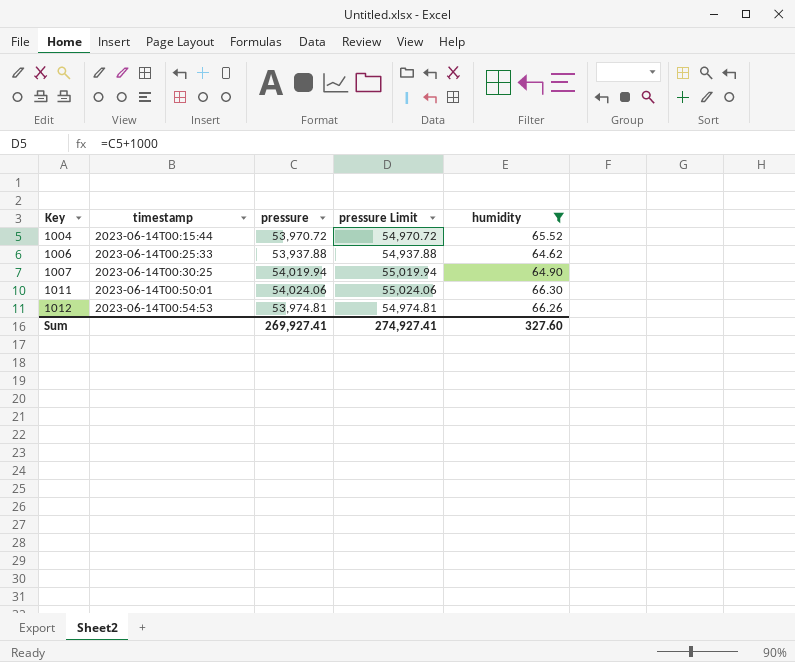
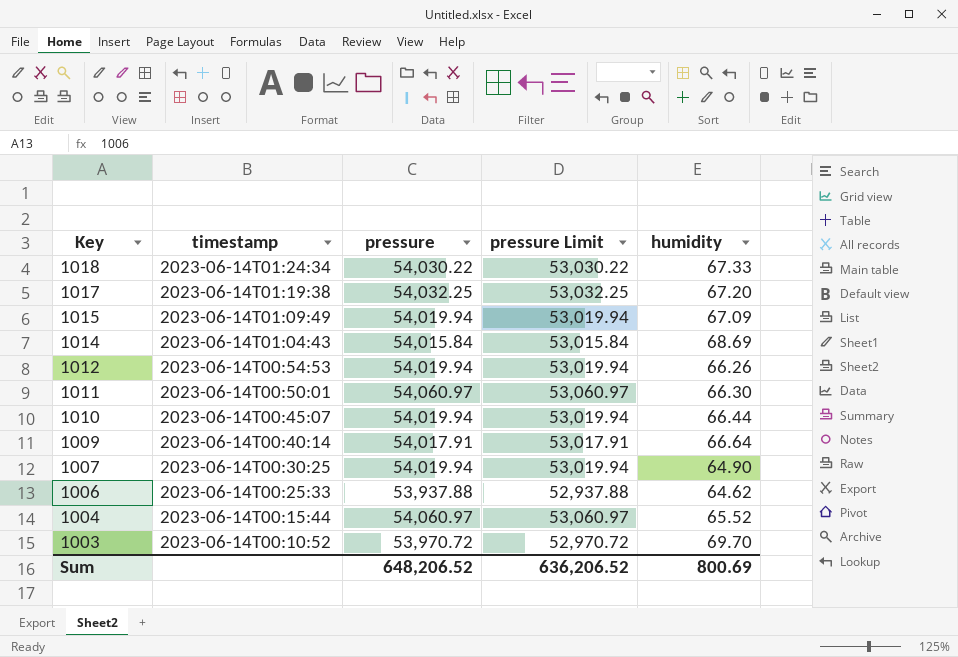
filter: humidity <= 66.30 -> none
row order: Key ascending -> Key descending
column pressure Limit | formula: [pressure] + 1000 -> [pressure] - 1000
1012 | pressure: 53,974.81 -> 54,019.94
1011 | pressure: 54,024.06 -> 54,060.97
1004 | pressure: 53,970.72 -> 54,060.97
Sum | pressure: 269,927.41 -> 648,206.52
Sum | pressure Limit: 274,927.41 -> 636,206.52
Sum | humidity: 327.60 -> 800.69

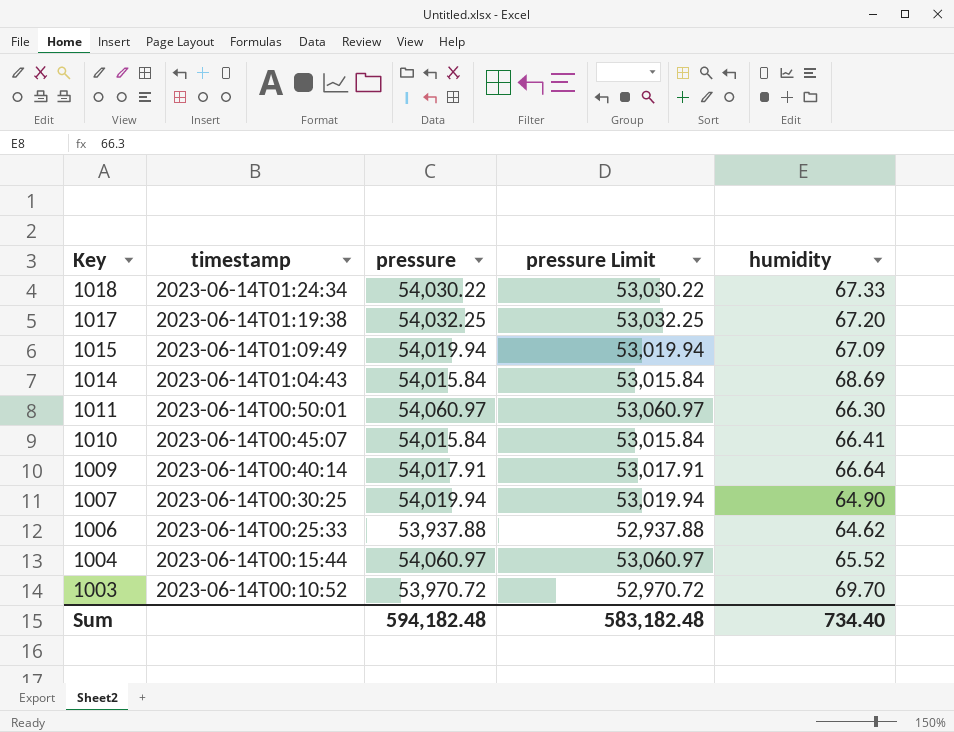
row 1012: 2023-06-14T00:54:53 | 54,019.94 | 53,019.94 | 66.26 -> none
1010 | pressure: 54,019.94 -> 54,015.84
1010 | pressure Limit: 53,019.94 -> 53,015.84
1010 | humidity: 66.44 -> 66.41
Sum | pressure: 648,206.52 -> 594,182.48
Sum | pressure Limit: 636,206.52 -> 583,182.48
Sum | humidity: 800.69 -> 734.40

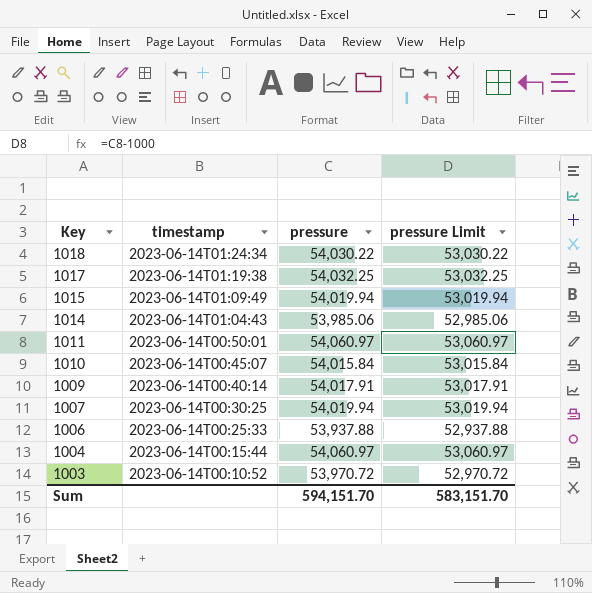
column humidity | position: 5 -> none
1014 | pressure: 54,015.84 -> 53,985.06
1014 | pressure Limit: 53,015.84 -> 52,985.06
Sum | pressure: 594,182.48 -> 594,151.70
Sum | pressure Limit: 583,182.48 -> 583,151.70

